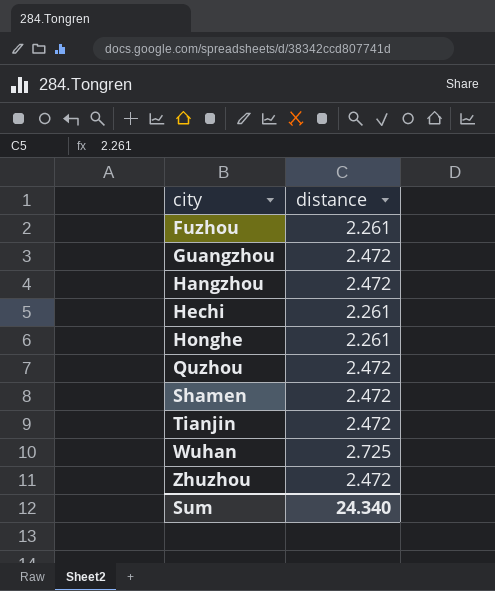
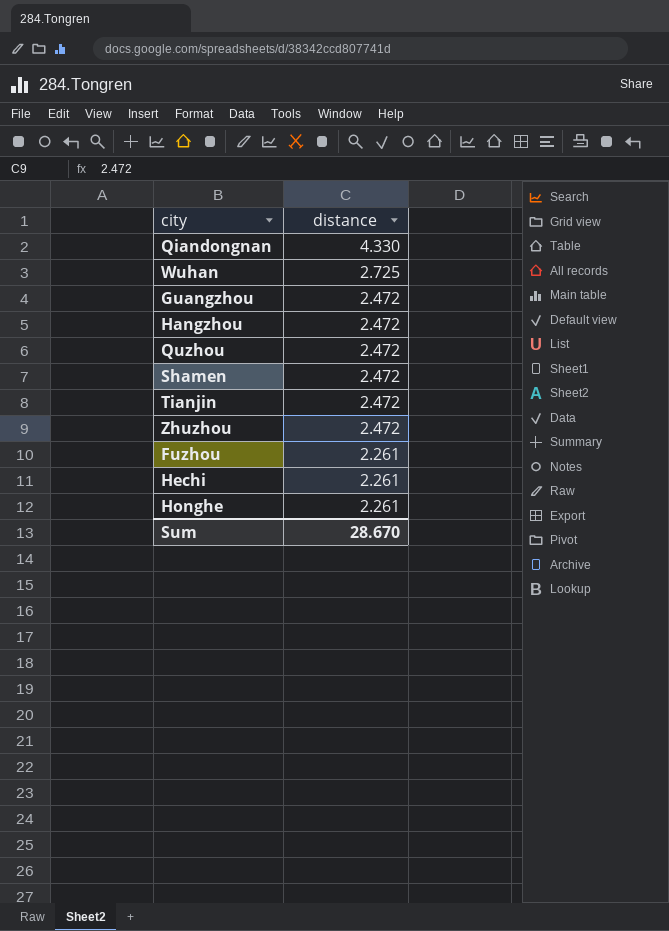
row order: city ascending -> distance descending
row Qiandongnan: none -> 4.330
Sum | distance: 24.340 -> 28.670

